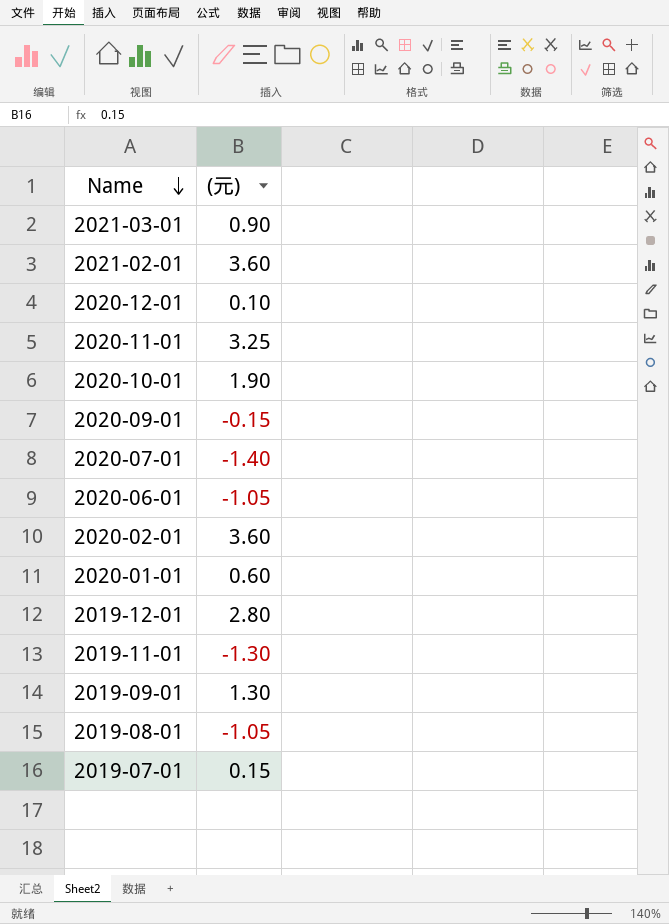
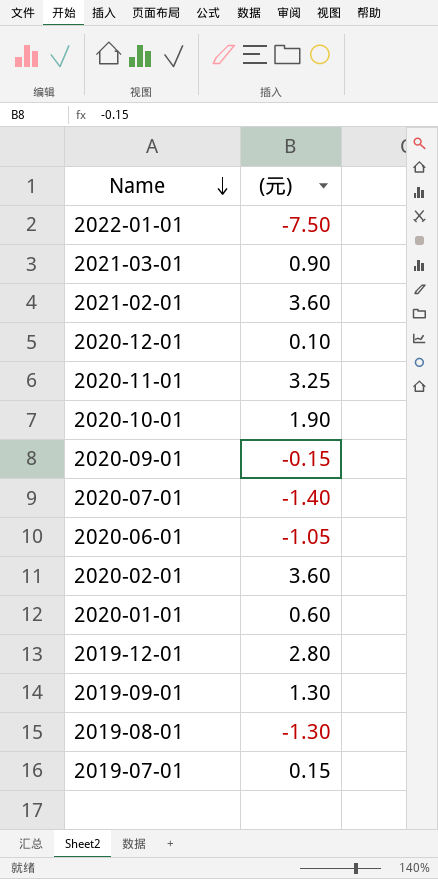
row 2019-11-01: -1.30 -> none
row 2022-01-01: none -> -7.50
2019-08-01 | (元): -1.05 -> -1.30

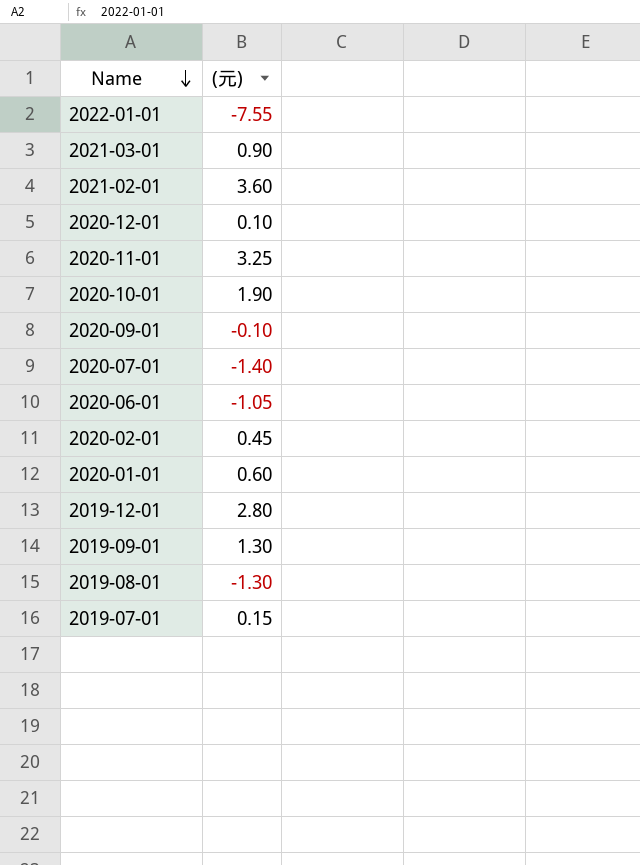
2022-01-01 | (元): -7.50 -> -7.55
2020-09-01 | (元): -0.15 -> -0.10
2020-02-01 | (元): 3.60 -> 0.45

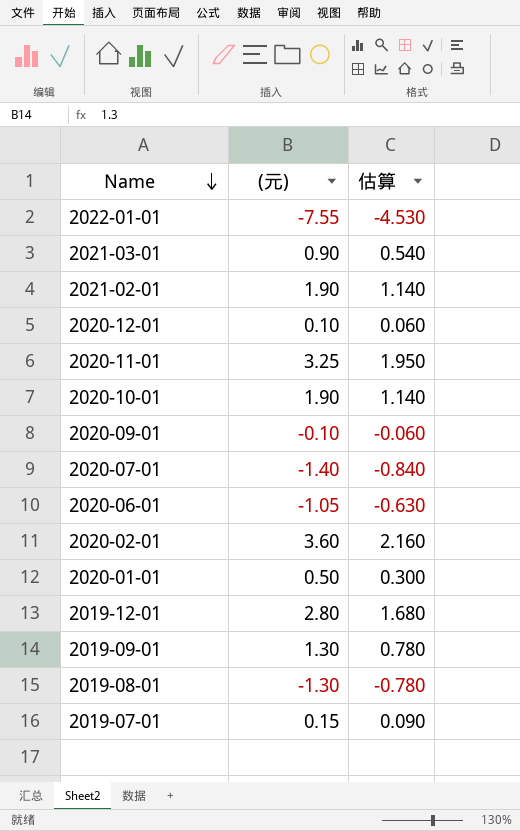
column 估算 | formula: none -> [(元)] * 0.6
2021-02-01 | (元): 3.60 -> 1.90
2020-02-01 | (元): 0.45 -> 3.60
2020-01-01 | (元): 0.60 -> 0.50

